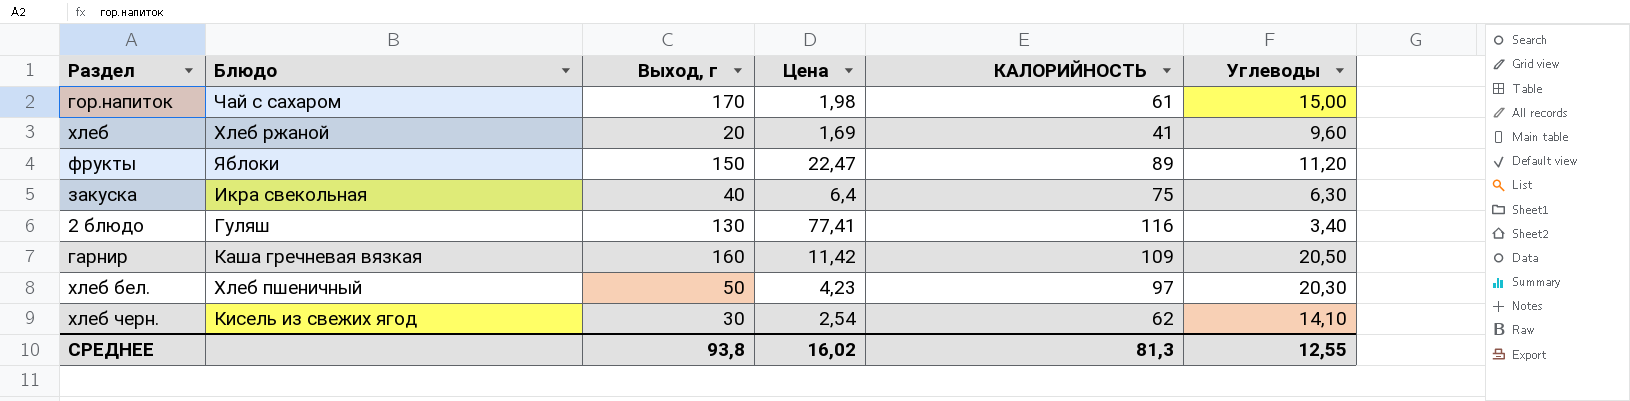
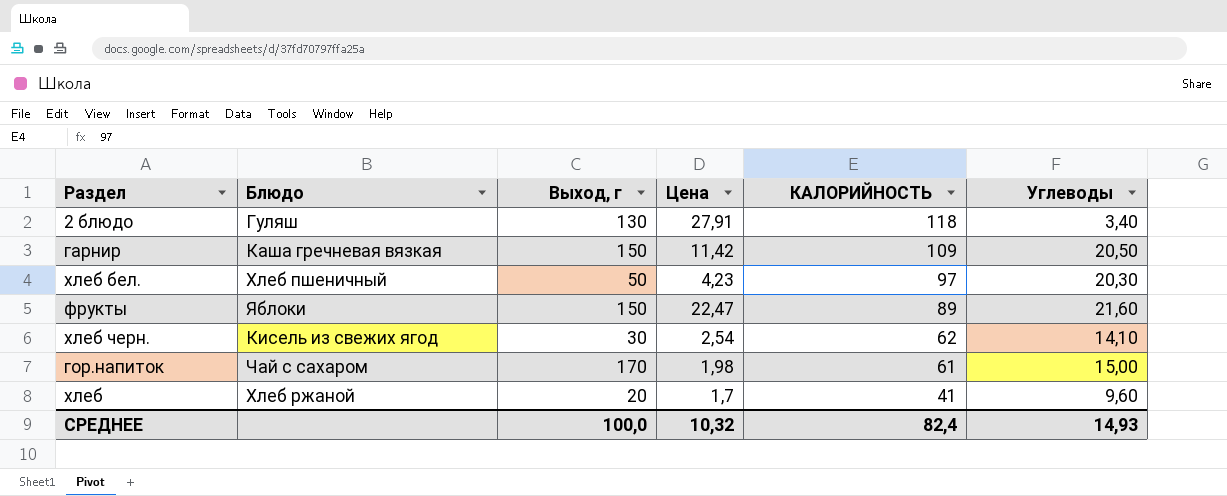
row order: none -> КАЛОРИЙНОСТЬ descending
row закуска: Икра свекольная | 40 | 6,4 | 75 | 6,30 -> none
2 блюдо | Цена: 77,41 -> 27,91
2 блюдо | КАЛОРИЙНОСТЬ: 116 -> 118
гарнир | Выход, г: 160 -> 150
фрукты | Углеводы: 11,20 -> 21,60
хлеб | Цена: 1,69 -> 1,7
СРЕДНЕЕ | Выход, г: 93,8 -> 100,0
СРЕДНЕЕ | Цена: 16,02 -> 10,32
СРЕДНЕЕ | КАЛОРИЙНОСТЬ: 81,3 -> 82,4
СРЕДНЕЕ | Углеводы: 12,55 -> 14,93

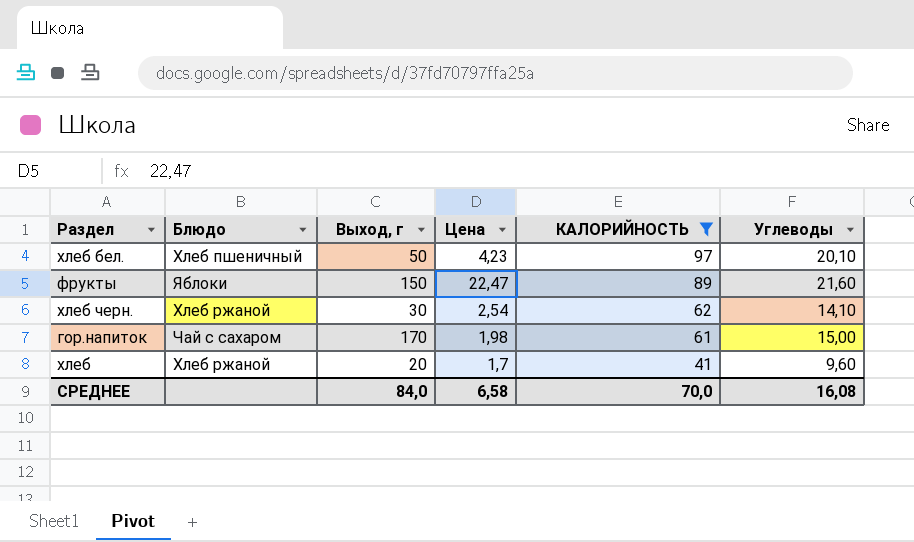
filter: none -> КАЛОРИЙНОСТЬ <= 97
хлеб бел. | Углеводы: 20,30 -> 20,10
хлеб черн. | Блюдо: Кисель из свежих ягод -> Хлеб ржаной
СРЕДНЕЕ | Выход, г: 100,0 -> 84,0
СРЕДНЕЕ | Цена: 10,32 -> 6,58
СРЕДНЕЕ | КАЛОРИЙНОСТЬ: 82,4 -> 70,0
СРЕДНЕЕ | Углеводы: 14,93 -> 16,08

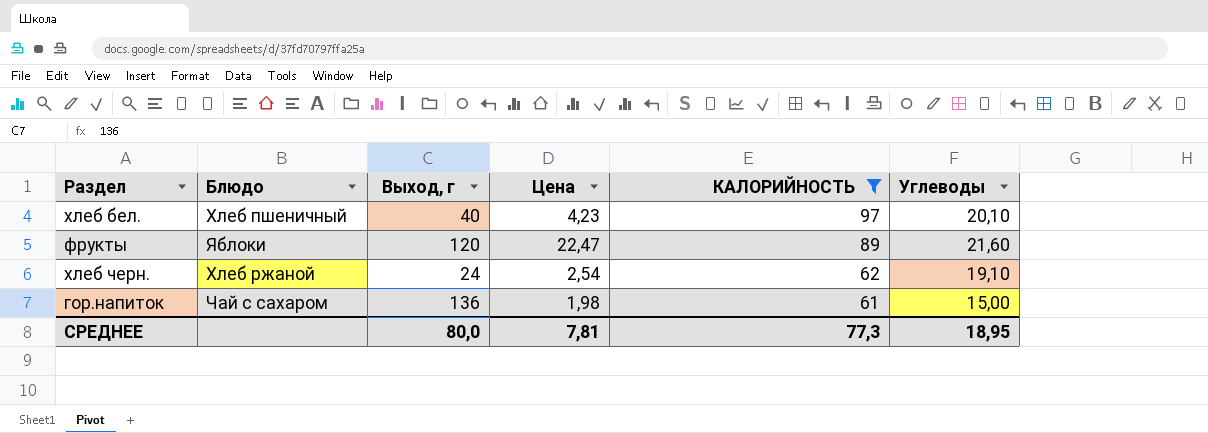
row хлеб: Хлеб ржаной | 20 | 1,7 | 41 | 9,60 -> none
хлеб бел. | Выход, г: 50 -> 40
фрукты | Выход, г: 150 -> 120
хлеб черн. | Выход, г: 30 -> 24
хлеб черн. | Углеводы: 14,10 -> 19,10
гор.напиток | Выход, г: 170 -> 136
СРЕДНЕЕ | Выход, г: 84,0 -> 80,0
СРЕДНЕЕ | Цена: 6,58 -> 7,81
СРЕДНЕЕ | КАЛОРИЙНОСТЬ: 70,0 -> 77,3
СРЕДНЕЕ | Углеводы: 16,08 -> 18,95

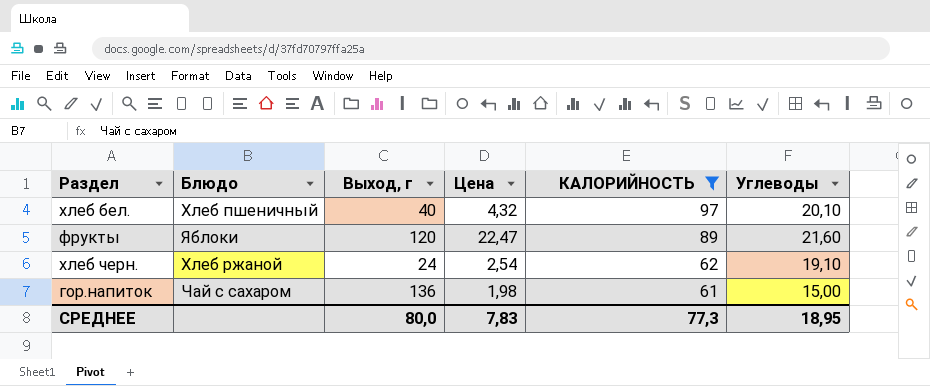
хлеб бел. | Цена: 4,23 -> 4,32
СРЕДНЕЕ | Цена: 7,81 -> 7,83

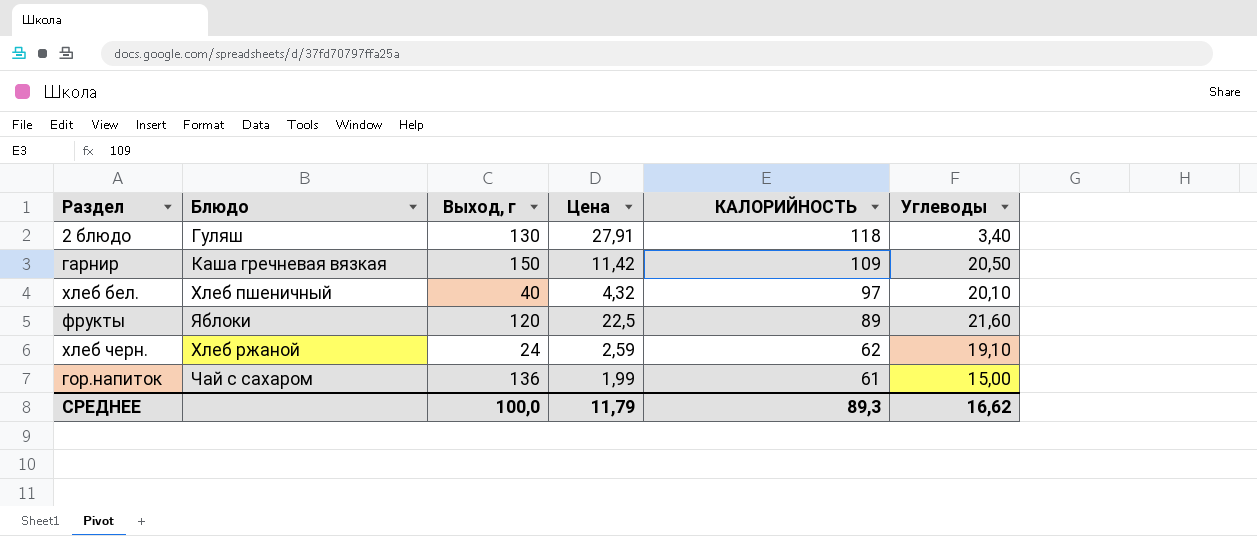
filter: КАЛОРИЙНОСТЬ <= 97 -> none
фрукты | Цена: 22,47 -> 22,5
хлеб черн. | Цена: 2,54 -> 2,59
гор.напиток | Цена: 1,98 -> 1,99
СРЕДНЕЕ | Выход, г: 80,0 -> 100,0
СРЕДНЕЕ | Цена: 7,83 -> 11,79
СРЕДНЕЕ | КАЛОРИЙНОСТЬ: 77,3 -> 89,3
СРЕДНЕЕ | Углеводы: 18,95 -> 16,62

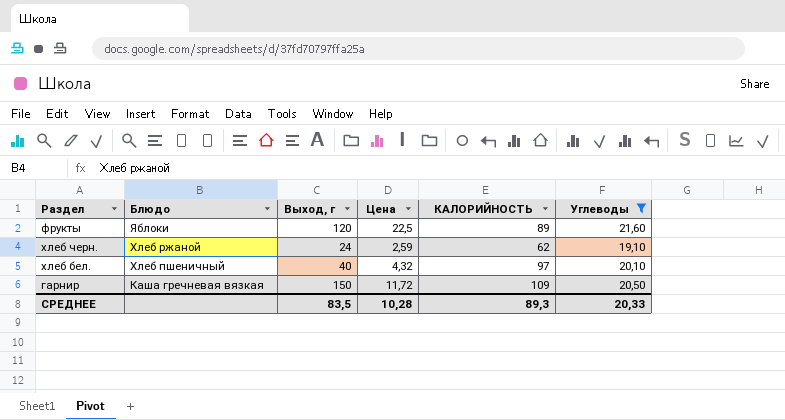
filter: none -> Углеводы >= 19,10
row order: КАЛОРИЙНОСТЬ descending -> Блюдо descending
гарнир | Цена: 11,42 -> 11,72
СРЕДНЕЕ | Выход, г: 100,0 -> 83,5
СРЕДНЕЕ | Цена: 11,79 -> 10,28
СРЕДНЕЕ | Углеводы: 16,62 -> 20,33

